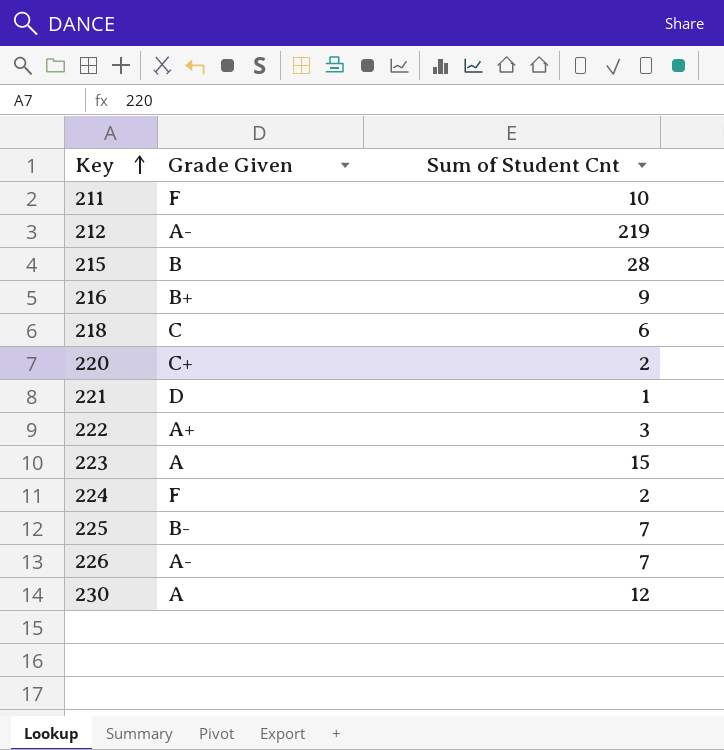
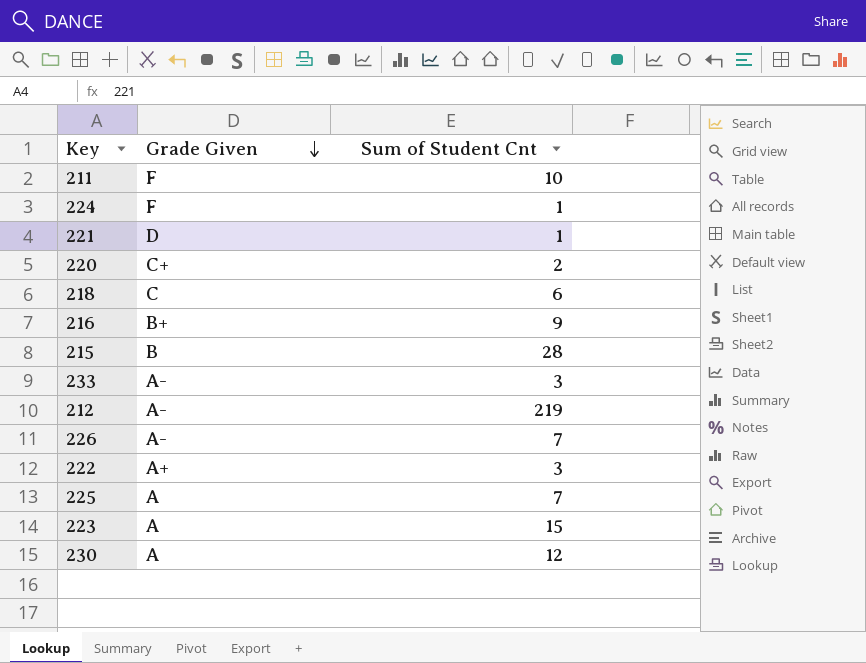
row order: Key ascending -> Grade Given descending
224 | Sum of Student Cnt: 2 -> 1
row 233: none -> A- | 3
225 | Grade Given: B- -> A

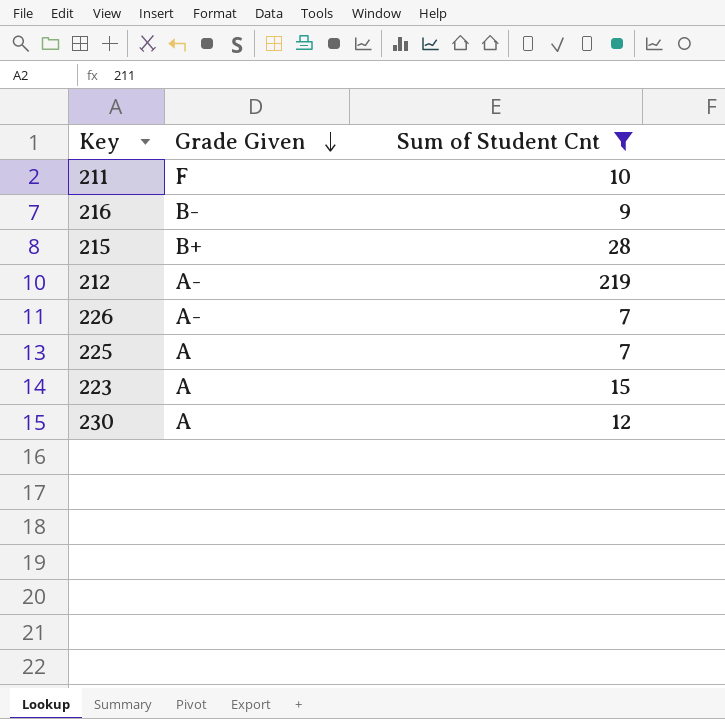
filter: none -> Sum of Student Cnt >= 7
216 | Grade Given: B+ -> B-
215 | Grade Given: B -> B+

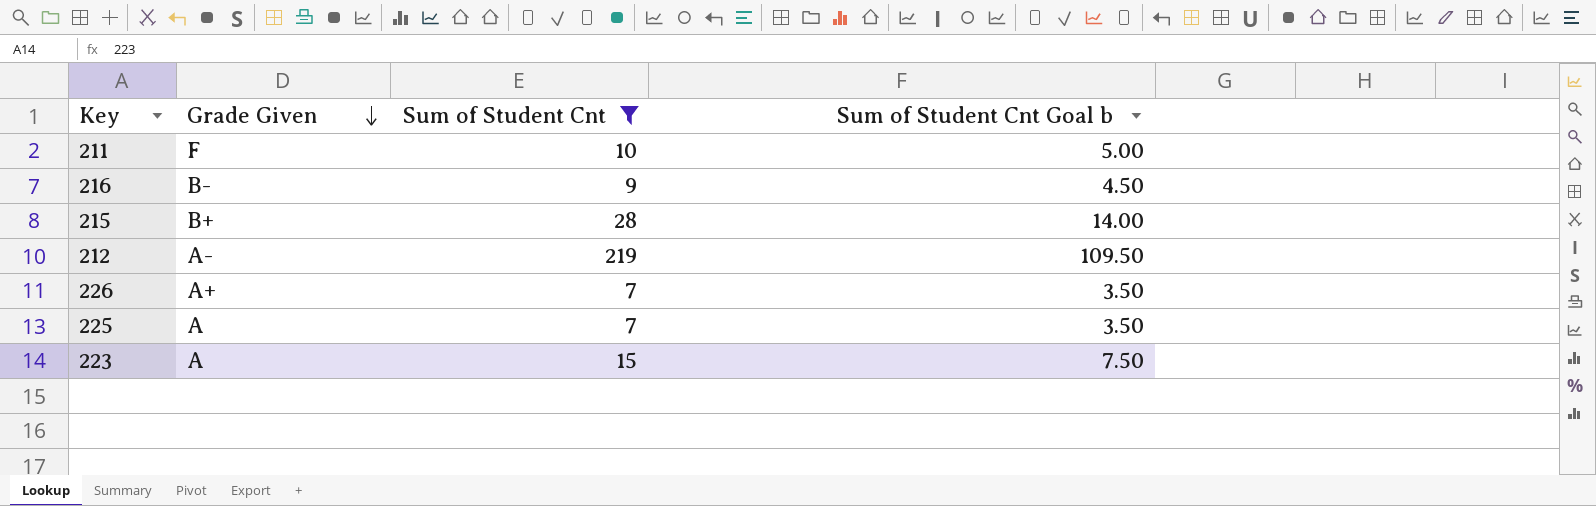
column Sum of Student Cnt Goal b | formula: none -> [Sum of Student Cnt] * 0.5
row 230: A | 12 -> none
226 | Grade Given: A- -> A+

